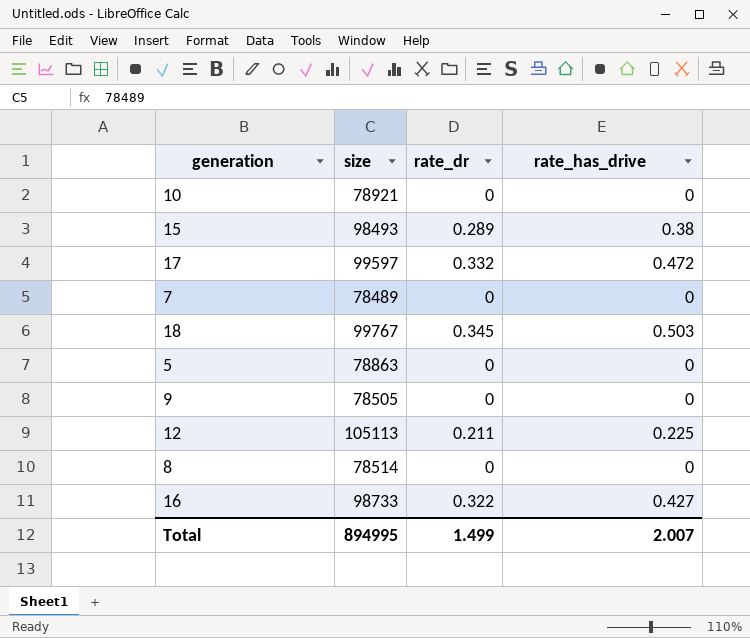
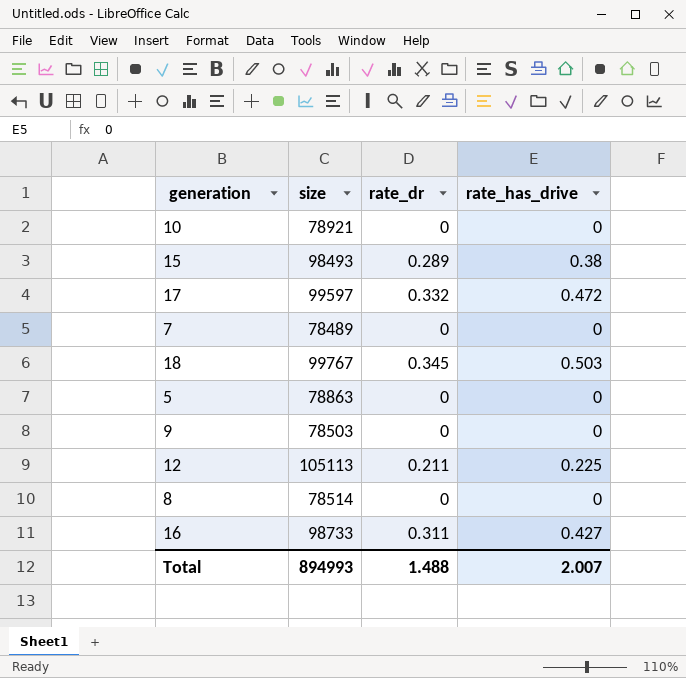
9 | size: 78505 -> 78503
16 | rate_dr: 0.322 -> 0.311
Total | size: 894995 -> 894993
Total | rate_dr: 1.499 -> 1.488

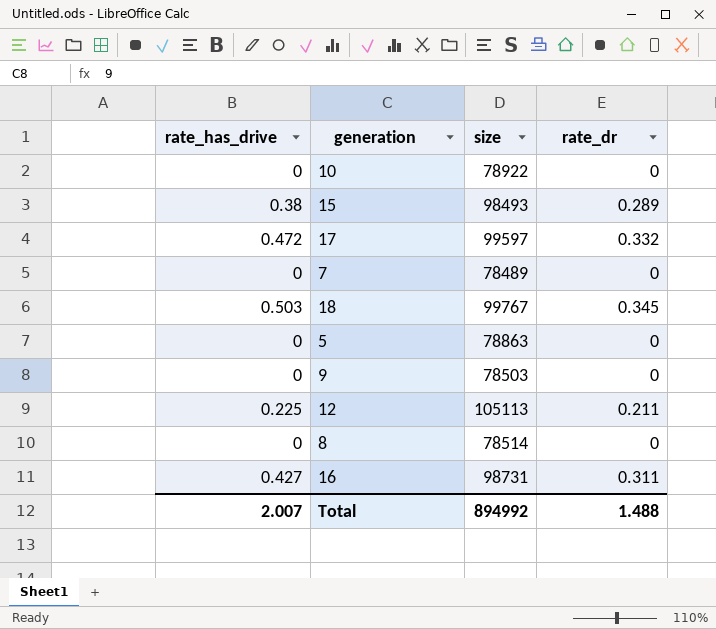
column rate_has_drive | position: 4 -> 1
10 | size: 78921 -> 78922
16 | size: 98733 -> 98731
Total | size: 894993 -> 894992

